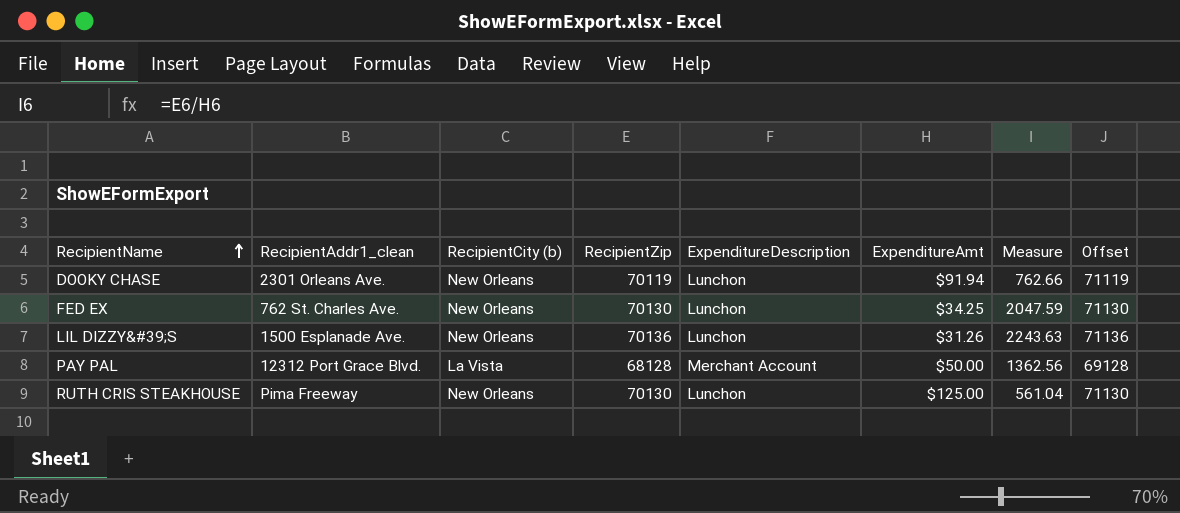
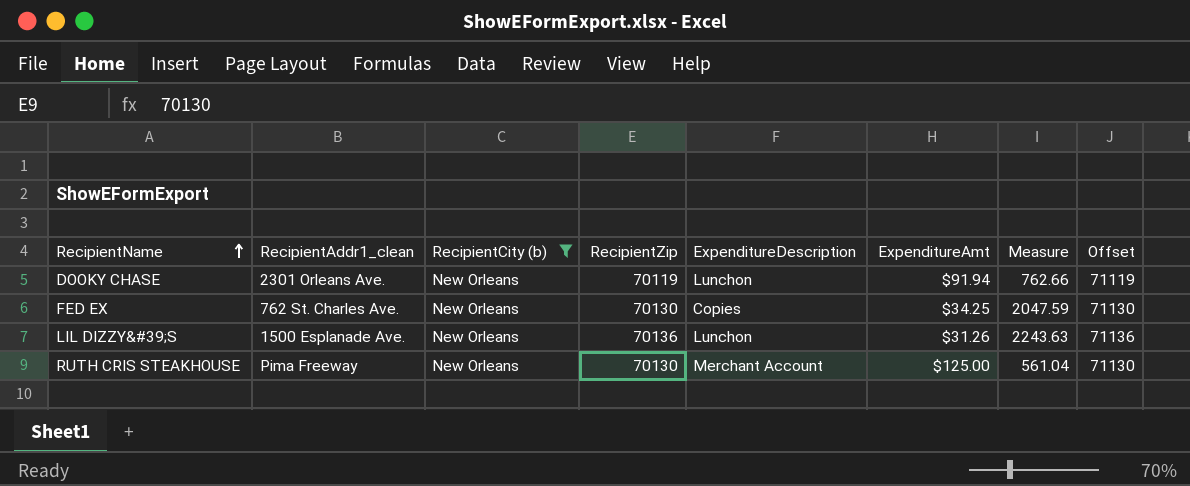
filter: none -> RecipientCity (b) = New Orleans
FED EX | ExpenditureDescription: Lunchon -> Copies
RUTH CRIS STEAKHOUSE | ExpenditureDescription: Lunchon -> Merchant Account

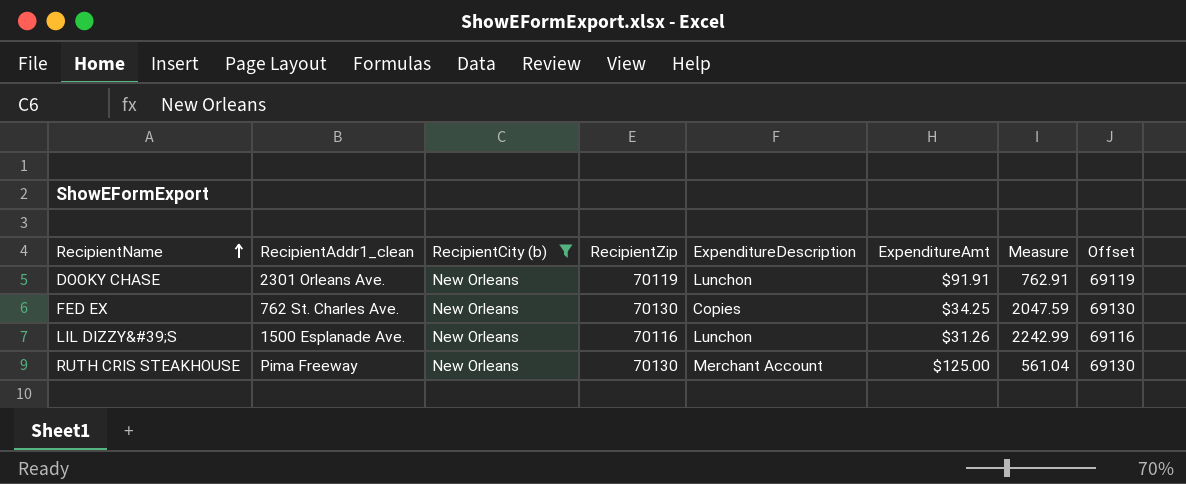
column Offset | formula: [RecipientZip] + 1000 -> [RecipientZip] - 1000
DOOKY CHASE | ExpenditureAmt: $91.94 -> $91.91
DOOKY CHASE | Measure: 762.66 -> 762.91
LIL DIZZY&#39;S | RecipientZip: 70136 -> 70116
LIL DIZZY&#39;S | Measure: 2243.63 -> 2242.99

